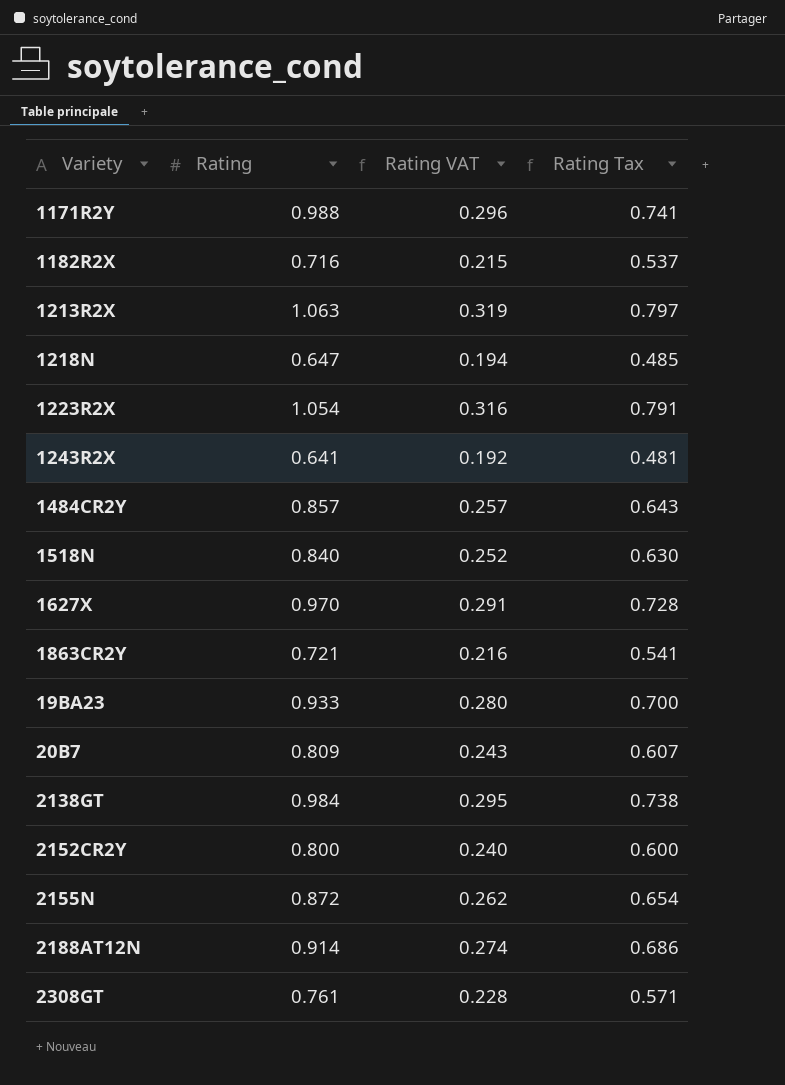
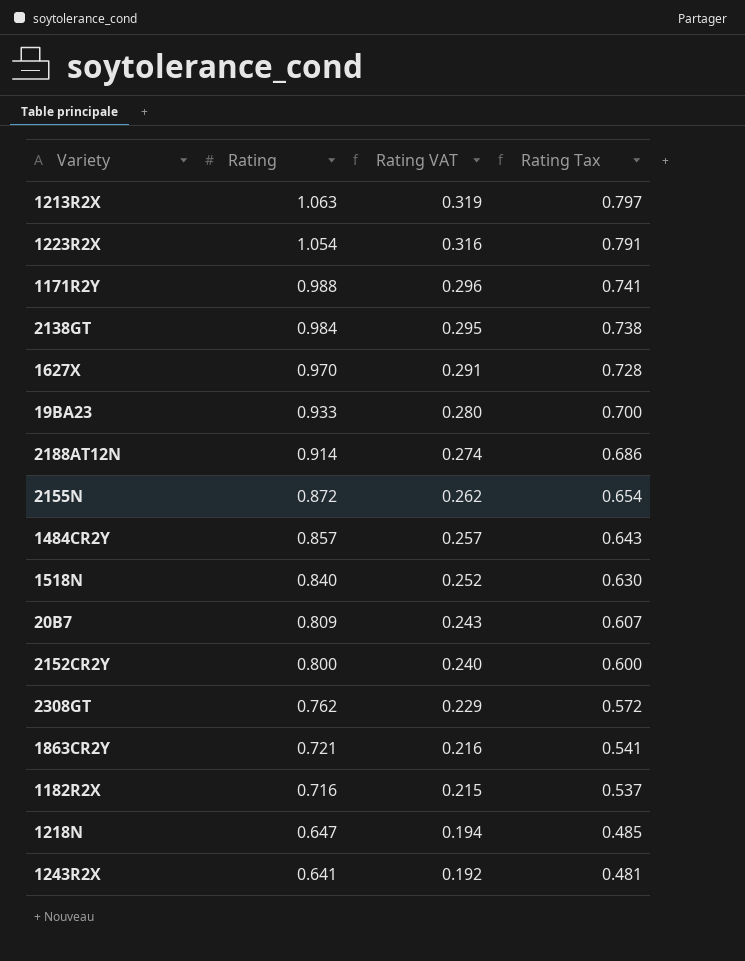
row order: none -> Rating descending
2308GT | Rating: 0.761 -> 0.762
2308GT | Rating VAT: 0.228 -> 0.229
2308GT | Rating Tax: 0.571 -> 0.572

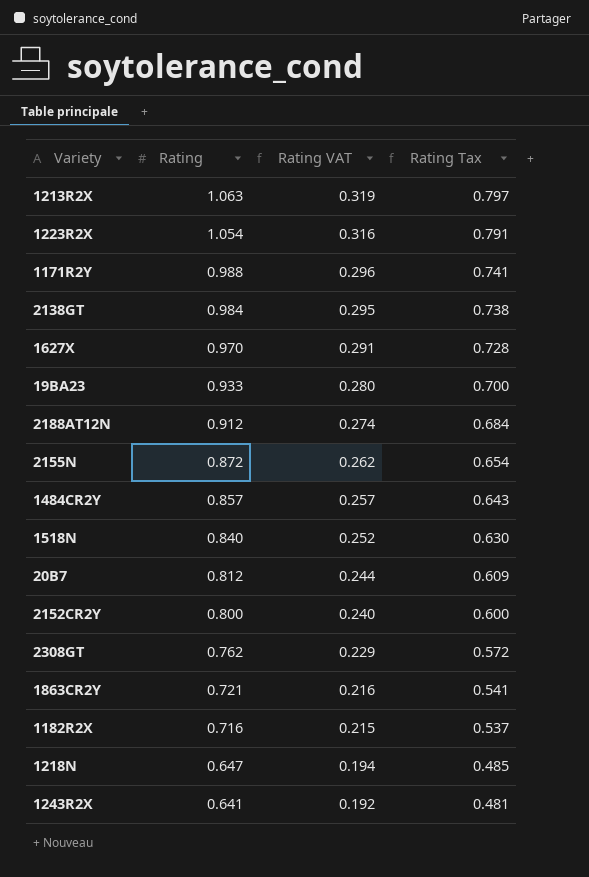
2188AT12N | Rating: 0.914 -> 0.912
2188AT12N | Rating Tax: 0.686 -> 0.684
20B7 | Rating: 0.809 -> 0.812
20B7 | Rating VAT: 0.243 -> 0.244
20B7 | Rating Tax: 0.607 -> 0.609

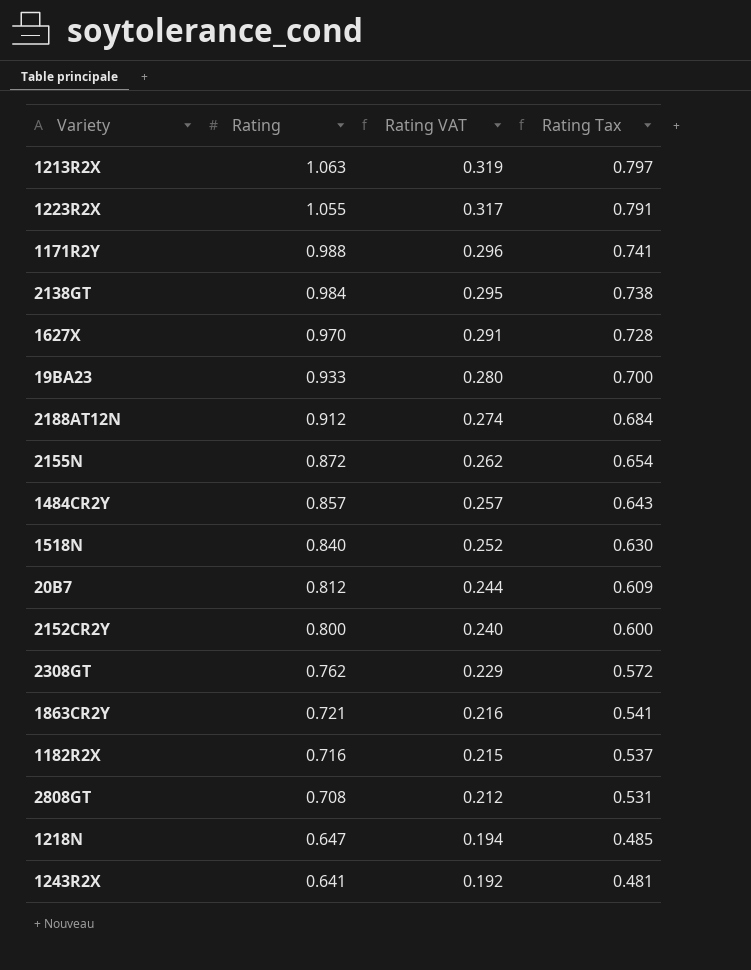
1223R2X | Rating: 1.054 -> 1.055
1223R2X | Rating VAT: 0.316 -> 0.317
row 2808GT: none -> 0.708 | 0.212 | 0.531

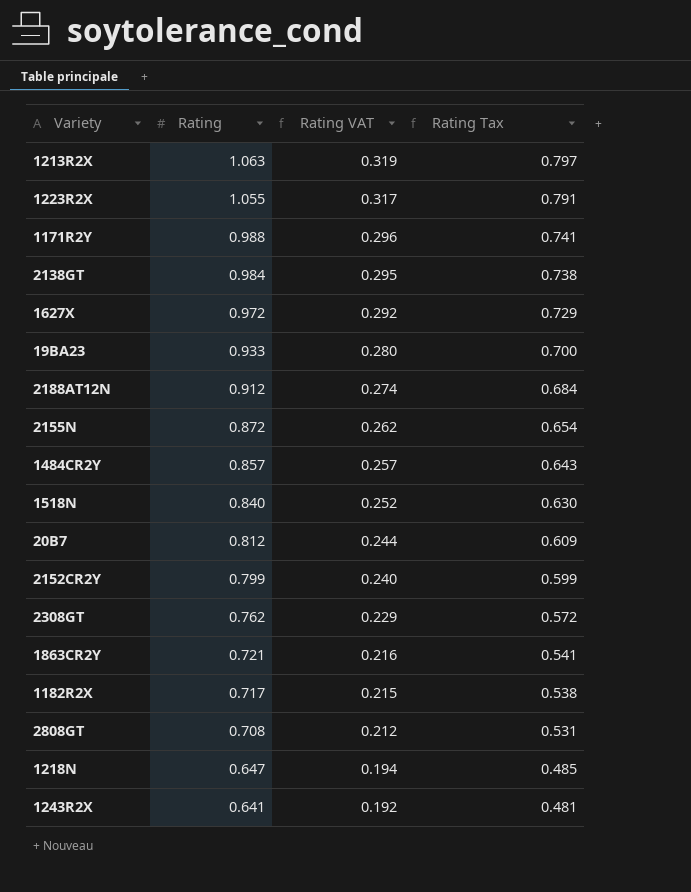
1627X | Rating: 0.970 -> 0.972
1627X | Rating VAT: 0.291 -> 0.292
1627X | Rating Tax: 0.728 -> 0.729
2152CR2Y | Rating: 0.800 -> 0.799
2152CR2Y | Rating Tax: 0.600 -> 0.599
1182R2X | Rating: 0.716 -> 0.717
1182R2X | Rating Tax: 0.537 -> 0.538

